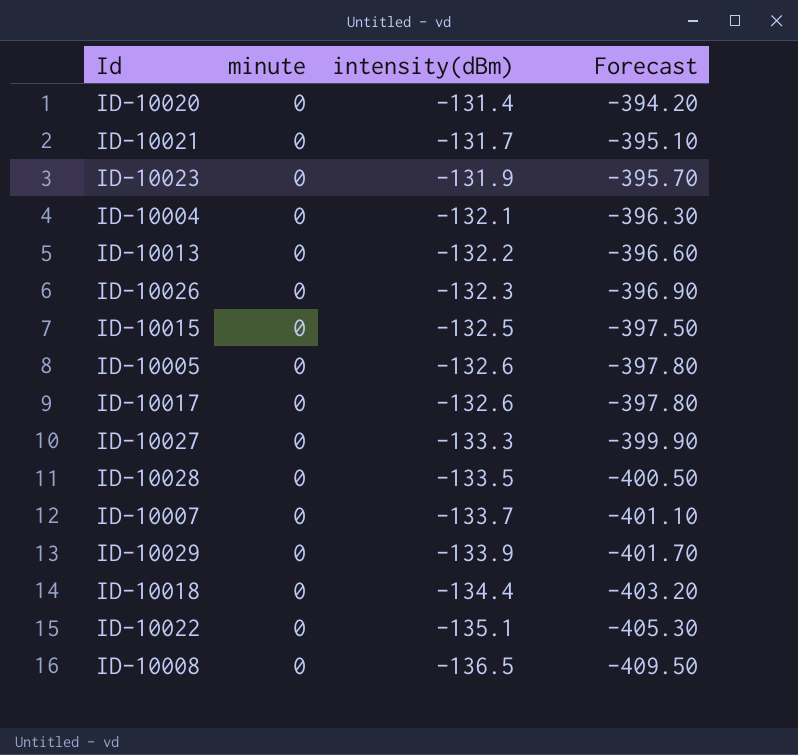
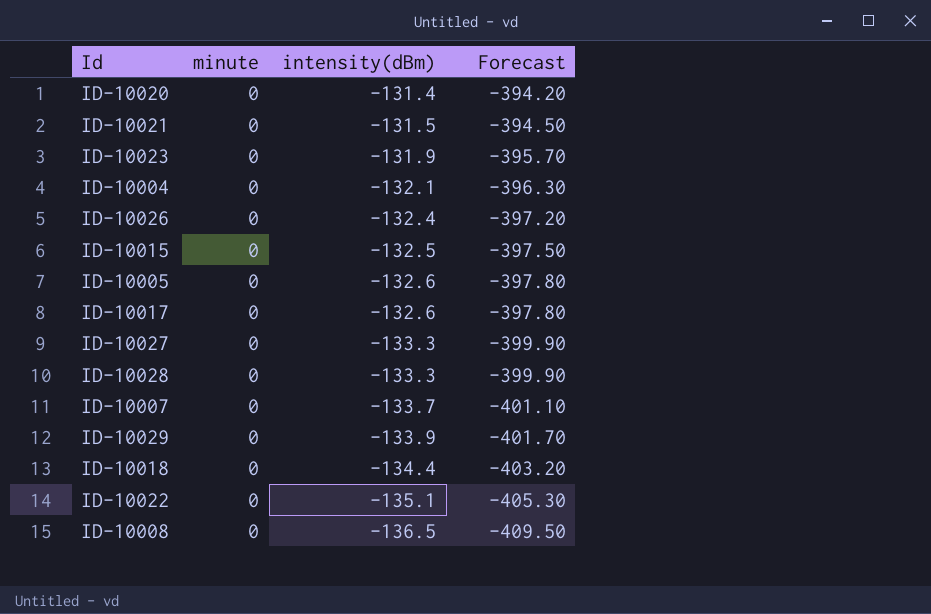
row ID-10013: 0 | -132.2 | -396.60 -> none
ID-10021 | intensity(dBm): -131.7 -> -131.5
ID-10021 | Forecast: -395.10 -> -394.50
ID-10026 | intensity(dBm): -132.3 -> -132.4
ID-10026 | Forecast: -396.90 -> -397.20
ID-10028 | intensity(dBm): -133.5 -> -133.3
ID-10028 | Forecast: -400.50 -> -399.90

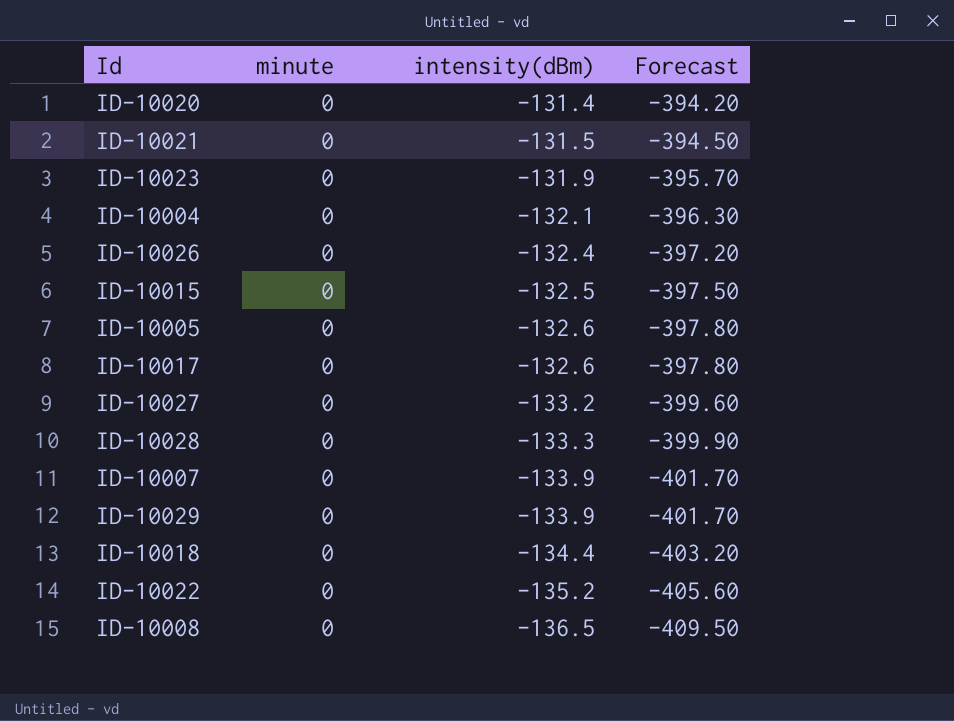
ID-10027 | intensity(dBm): -133.3 -> -133.2
ID-10027 | Forecast: -399.90 -> -399.60
ID-10007 | intensity(dBm): -133.7 -> -133.9
ID-10007 | Forecast: -401.10 -> -401.70
ID-10022 | intensity(dBm): -135.1 -> -135.2
ID-10022 | Forecast: -405.30 -> -405.60

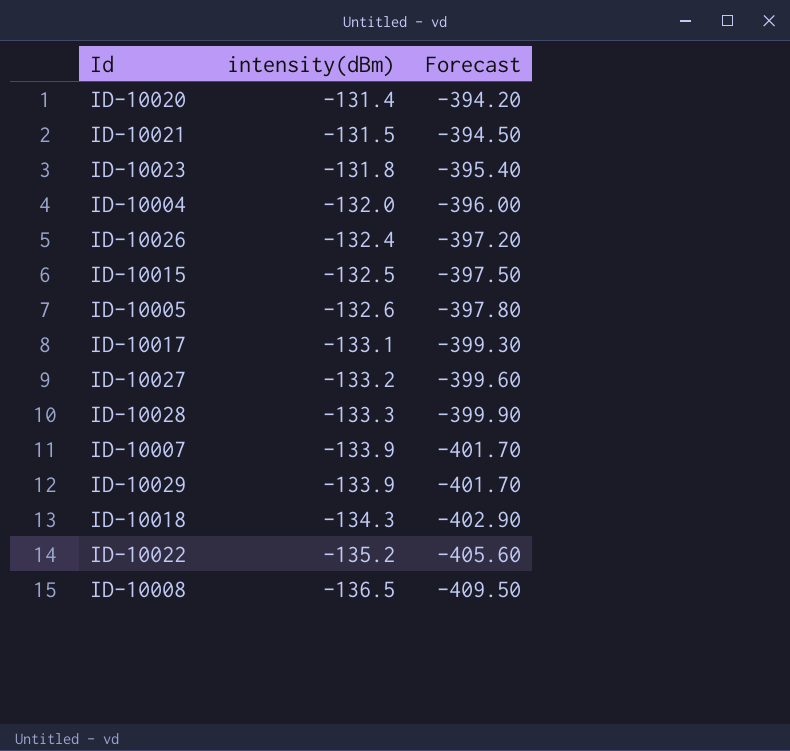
column minute | position: 2 -> none
ID-10023 | intensity(dBm): -131.9 -> -131.8
ID-10023 | Forecast: -395.70 -> -395.40
ID-10004 | intensity(dBm): -132.1 -> -132.0
ID-10004 | Forecast: -396.30 -> -396.00
ID-10017 | intensity(dBm): -132.6 -> -133.1
ID-10017 | Forecast: -397.80 -> -399.30
ID-10018 | intensity(dBm): -134.4 -> -134.3
ID-10018 | Forecast: -403.20 -> -402.90

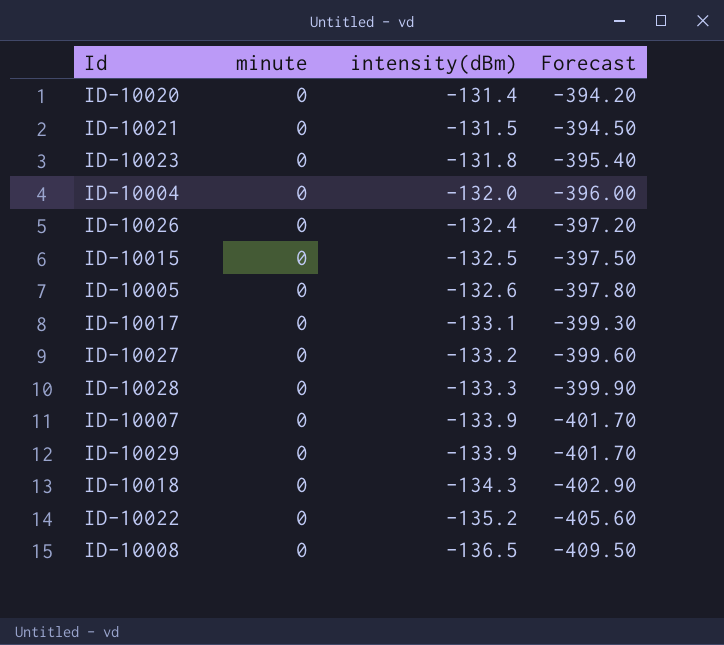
column minute | position: none -> 2

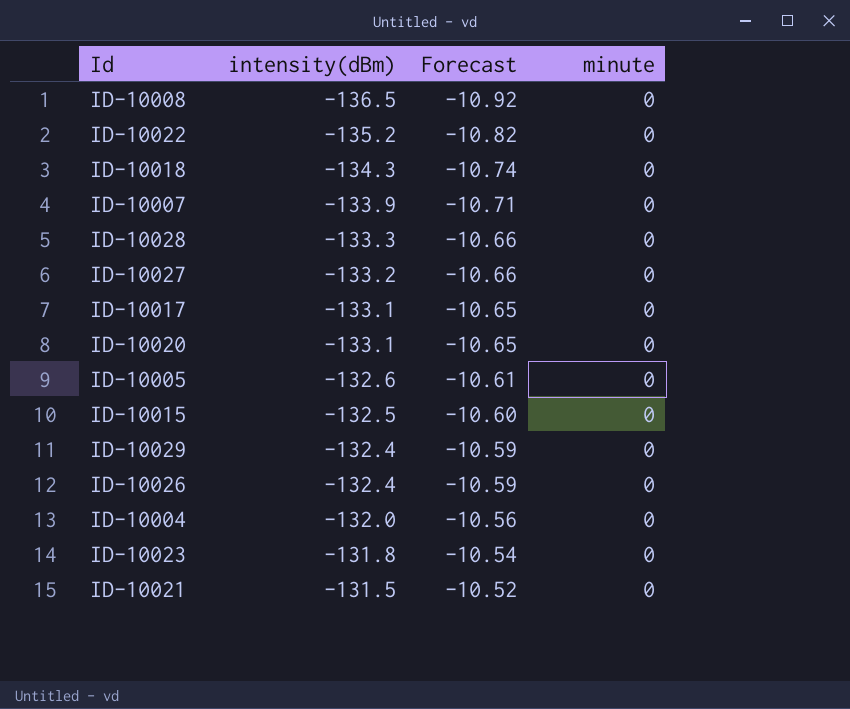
row order: intensity(dBm) descending -> intensity(dBm) ascending
column Forecast | formula: [intensity(dBm)] * 3 -> [intensity(dBm)] * 0.08
column minute | position: 2 -> 4
ID-10020 | intensity(dBm): -131.4 -> -133.1
ID-10029 | intensity(dBm): -133.9 -> -132.4

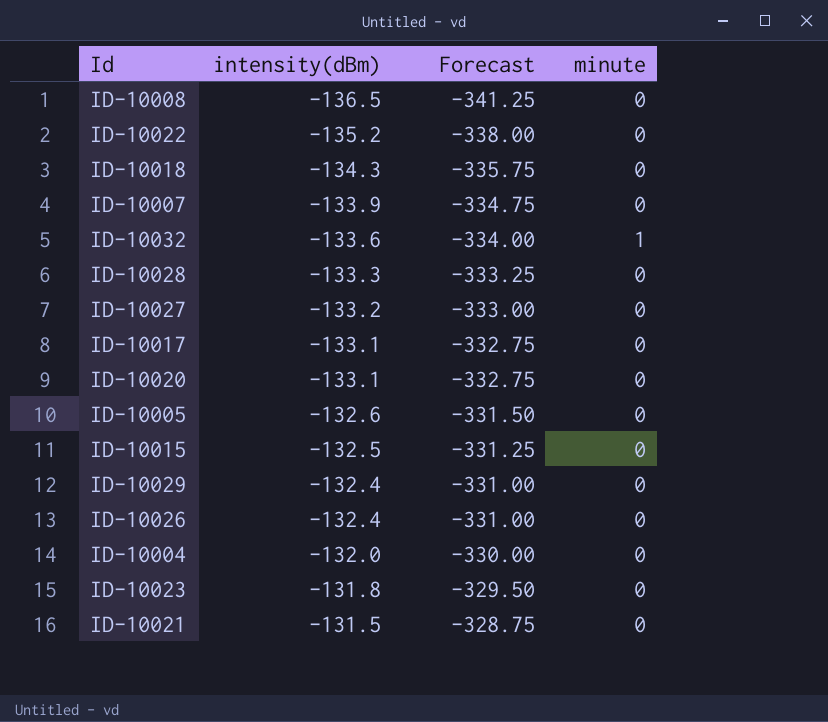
column Forecast | formula: [intensity(dBm)] * 0.08 -> [intensity(dBm)] * 2.5
row ID-10032: none -> -133.6 | -334.00 | 1

